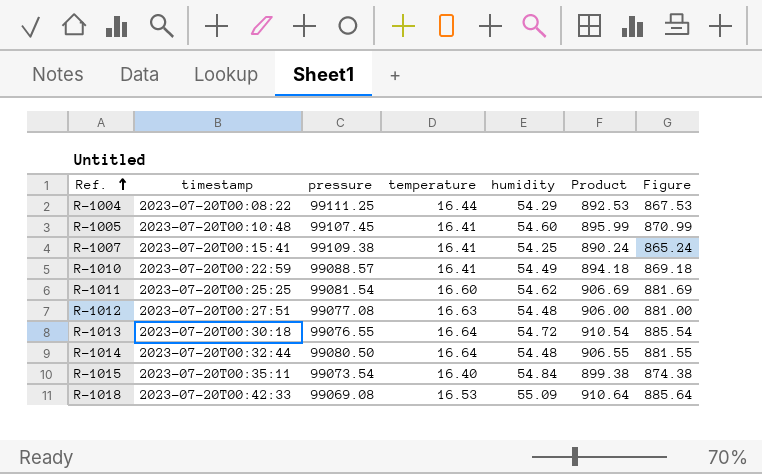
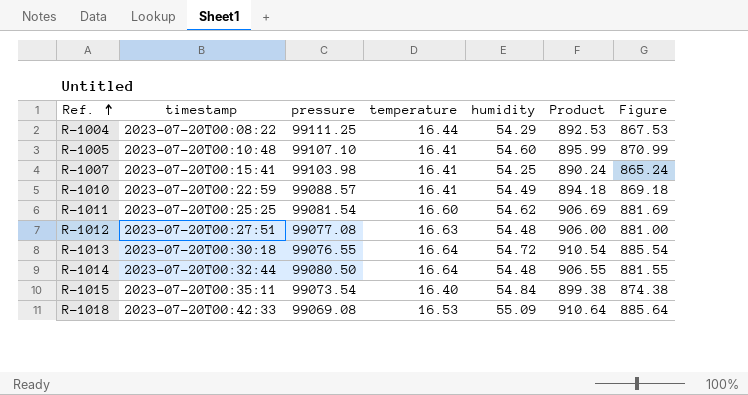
R-1005 | pressure: 99107.45 -> 99107.10
R-1007 | pressure: 99109.38 -> 99103.98

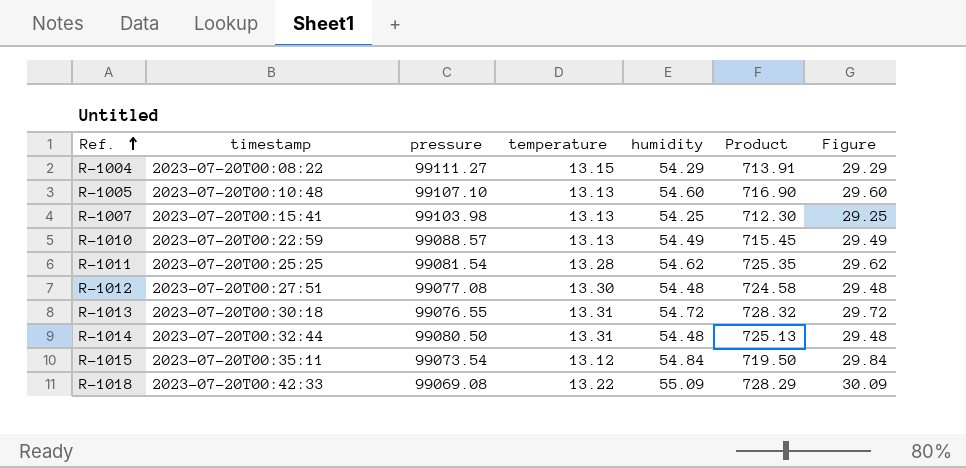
column Figure | formula: [Product] - 25 -> [humidity] - 25
R-1004 | pressure: 99111.25 -> 99111.27
R-1004 | temperature: 16.44 -> 13.15
R-1004 | Product: 892.53 -> 713.91
R-1005 | temperature: 16.41 -> 13.13
R-1005 | Product: 895.99 -> 716.90
R-1007 | temperature: 16.41 -> 13.13
R-1007 | Product: 890.24 -> 712.30
R-1010 | temperature: 16.41 -> 13.13
R-1010 | Product: 894.18 -> 715.45
R-1011 | temperature: 16.60 -> 13.28
R-1011 | Product: 906.69 -> 725.35
R-1012 | temperature: 16.63 -> 13.30
R-1012 | Product: 906.00 -> 724.58
R-1013 | temperature: 16.64 -> 13.31
R-1013 | Product: 910.54 -> 728.32
R-1014 | temperature: 16.64 -> 13.31
R-1014 | Product: 906.55 -> 725.13
R-1015 | temperature: 16.40 -> 13.12
R-1015 | Product: 899.38 -> 719.50
R-1018 | temperature: 16.53 -> 13.22
R-1018 | Product: 910.64 -> 728.29

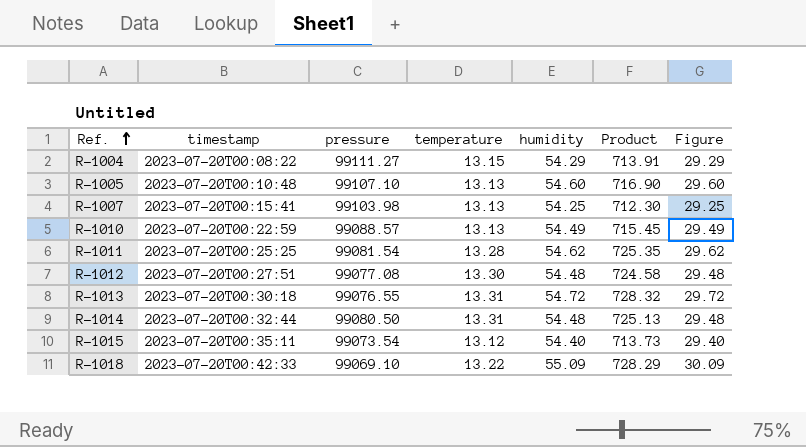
R-1015 | humidity: 54.84 -> 54.40
R-1015 | Product: 719.50 -> 713.73
R-1015 | Figure: 29.84 -> 29.40
R-1018 | pressure: 99069.08 -> 99069.10

